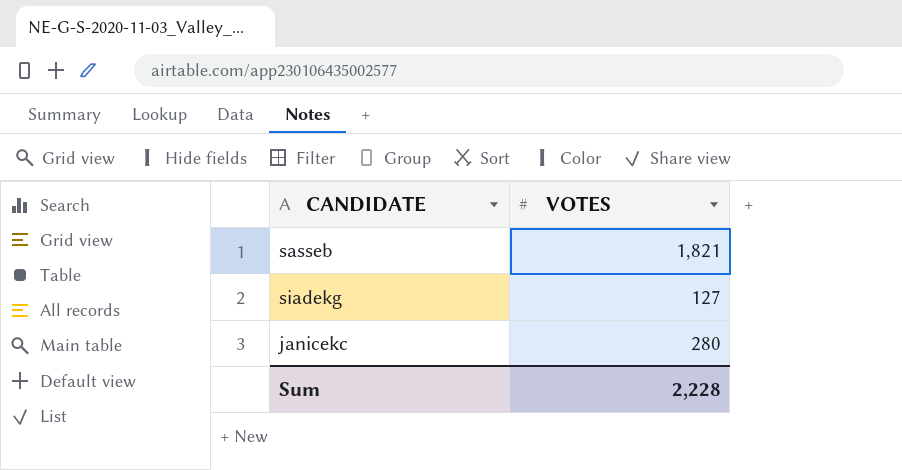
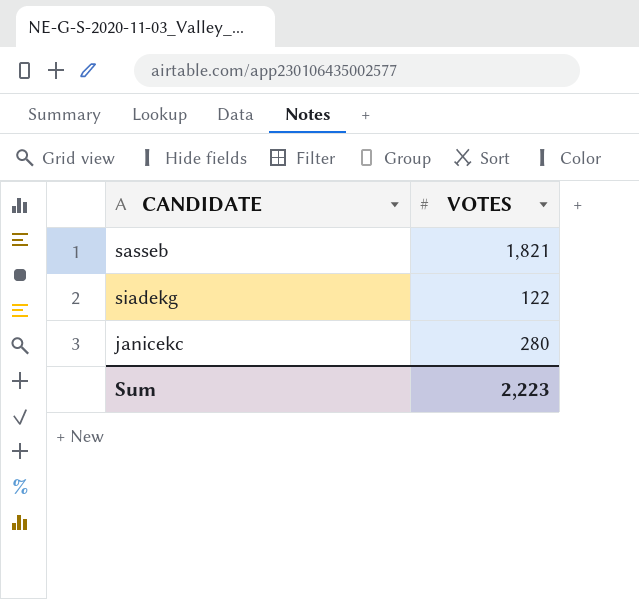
siadekg | VOTES: 127 -> 122
Sum | VOTES: 2,228 -> 2,223

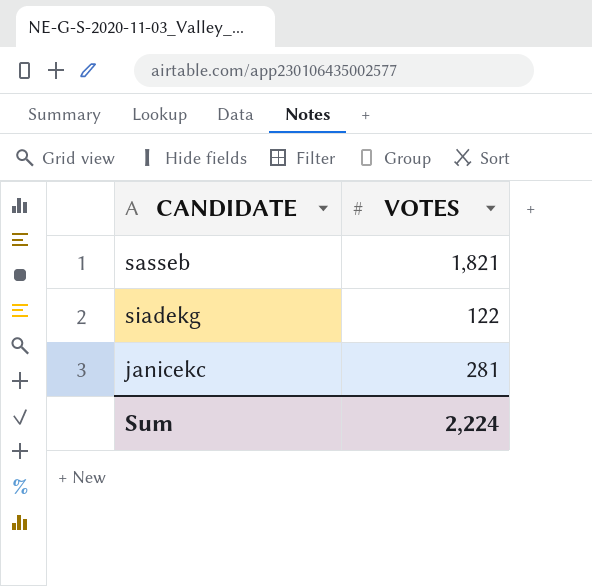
janicekc | VOTES: 280 -> 281
Sum | VOTES: 2,223 -> 2,224

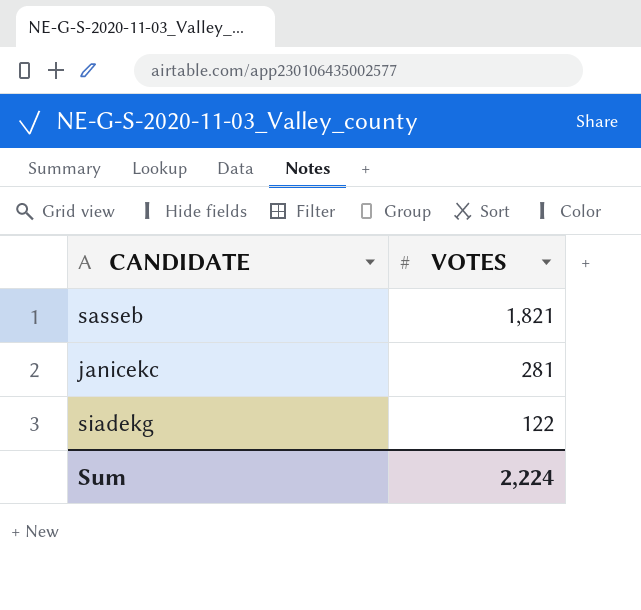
row order: none -> VOTES descending

